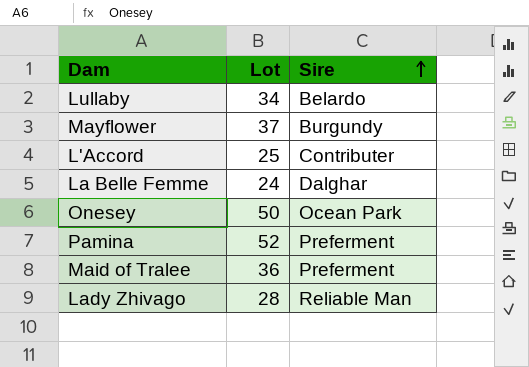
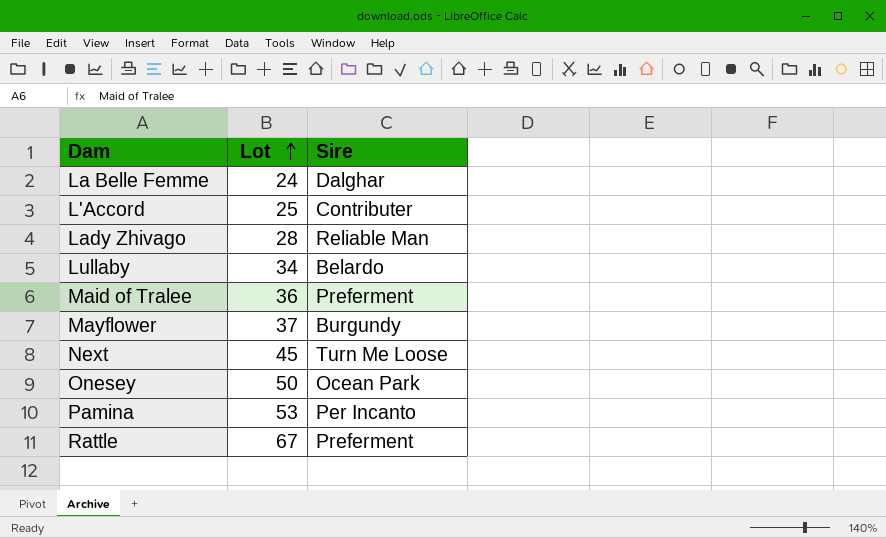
row order: Sire ascending -> Lot ascending
row Next: none -> 45 | Turn Me Loose
Pamina | Lot: 52 -> 53
Pamina | Sire: Preferment -> Per Incanto
row Rattle: none -> 67 | Preferment

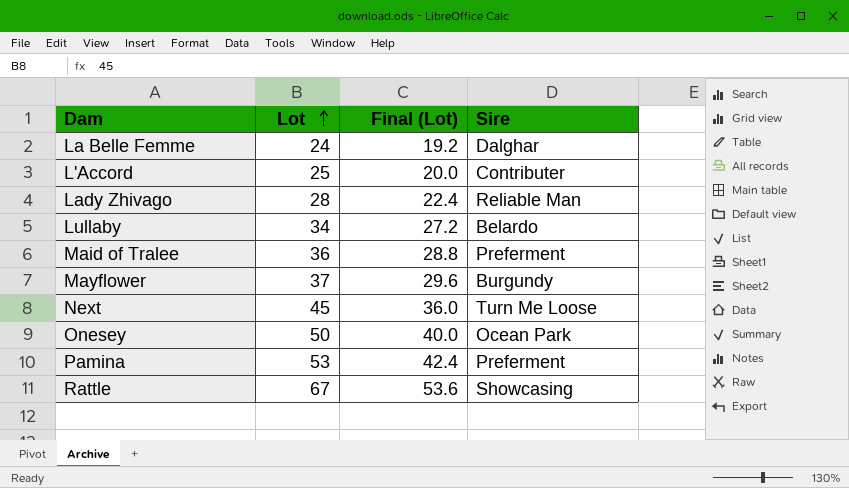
column Final (Lot) | formula: none -> [Lot] * 0.8
Pamina | Sire: Per Incanto -> Preferment
Rattle | Sire: Preferment -> Showcasing

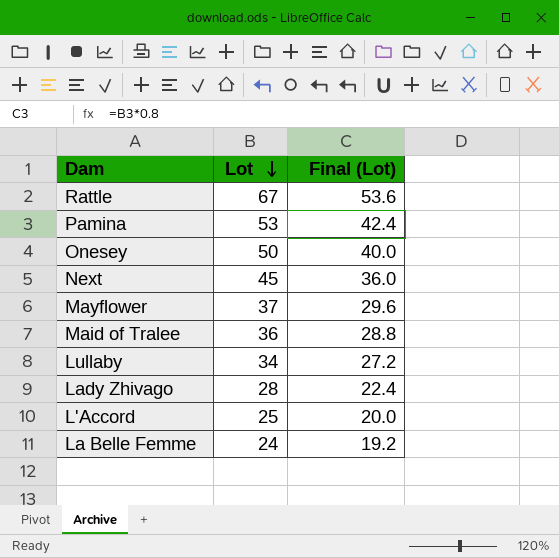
row order: Lot ascending -> Lot descending
column Sire | position: 4 -> none

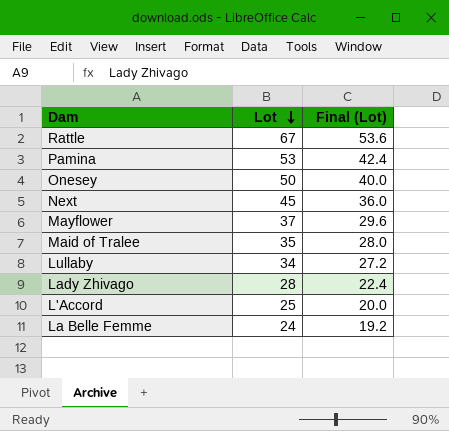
Maid of Tralee | Lot: 36 -> 35
Maid of Tralee | Final (Lot): 28.8 -> 28.0

